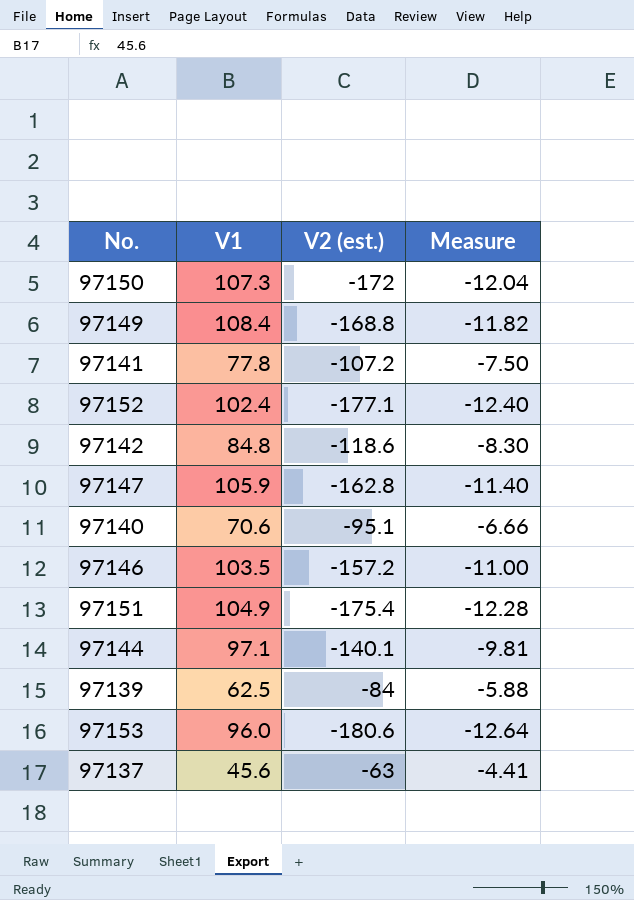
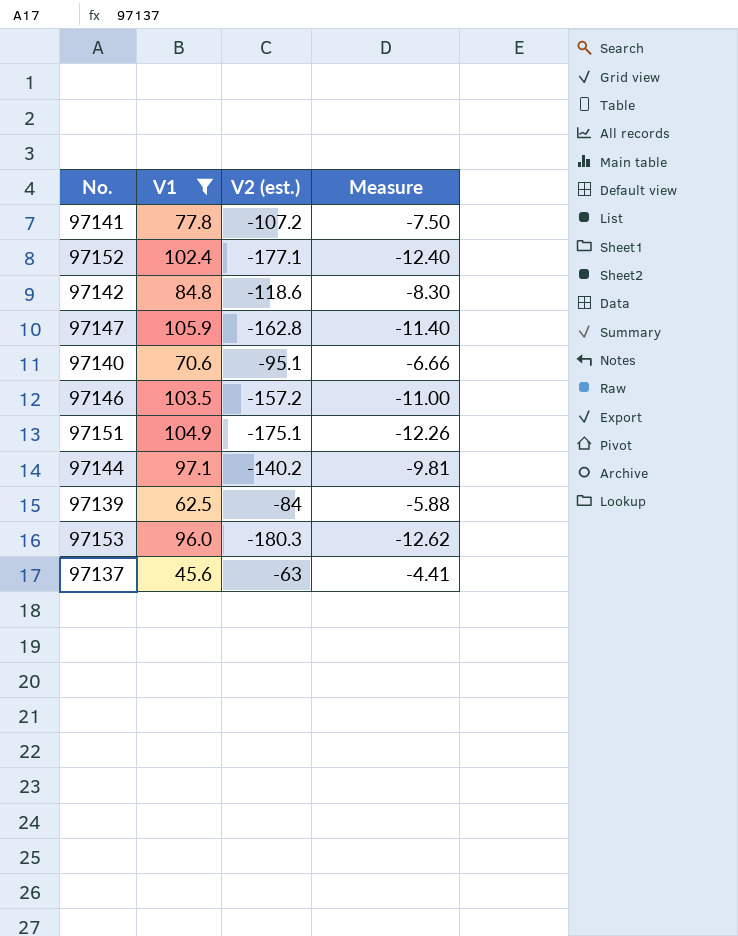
filter: none -> V1 <= 105.9
97151 | V2 (est.): -175.4 -> -175.1
97151 | Measure: -12.28 -> -12.26
97144 | V2 (est.): -140.1 -> -140.2
97153 | V2 (est.): -180.6 -> -180.3
97153 | Measure: -12.64 -> -12.62

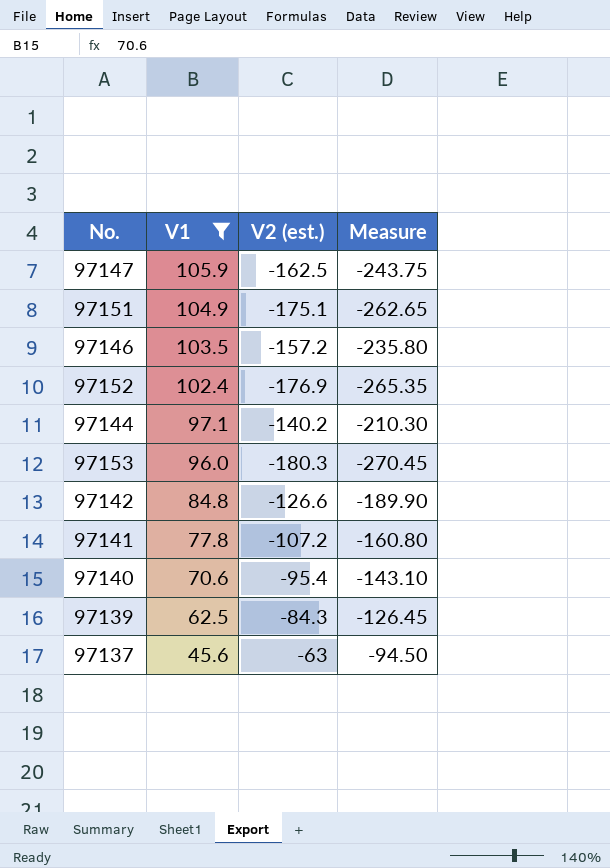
row order: none -> V1 descending
column Measure | formula: [V2 (est.)] * 0.07 -> [V2 (est.)] * 1.5
97147 | V2 (est.): -162.8 -> -162.5
97152 | V2 (est.): -177.1 -> -176.9
97142 | V2 (est.): -118.6 -> -126.6
97140 | V2 (est.): -95.1 -> -95.4
97139 | V2 (est.): -84 -> -84.3

